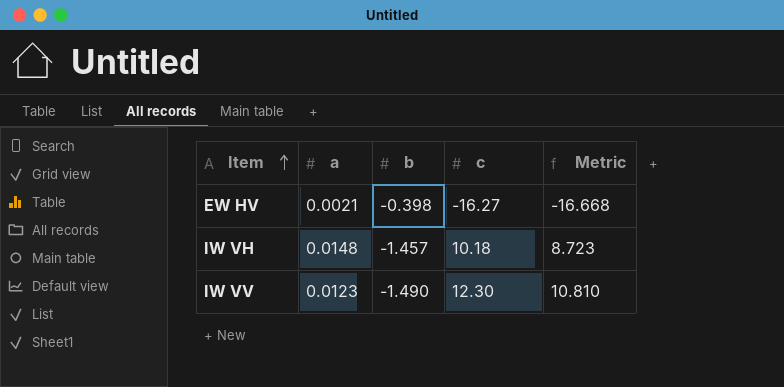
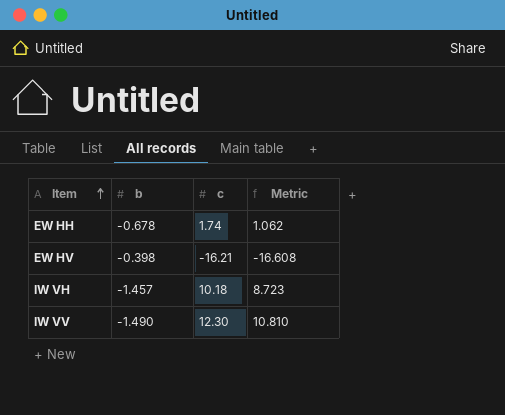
column a | position: 2 -> none
row EW HH: none -> -0.678 | 1.74 | 1.062
EW HV | c: -16.27 -> -16.21
EW HV | Metric: -16.668 -> -16.608

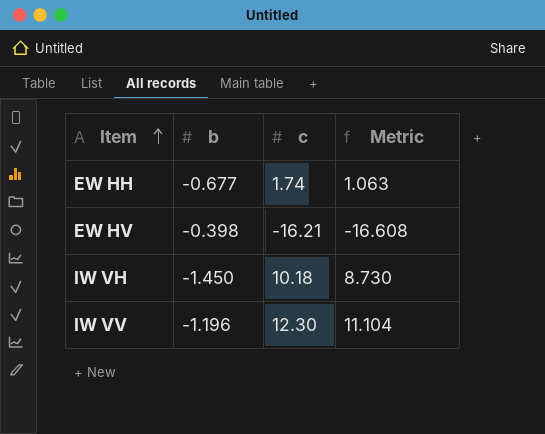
EW HH | b: -0.678 -> -0.677
EW HH | Metric: 1.062 -> 1.063
IW VH | b: -1.457 -> -1.450
IW VH | Metric: 8.723 -> 8.730
IW VV | b: -1.490 -> -1.196
IW VV | Metric: 10.810 -> 11.104

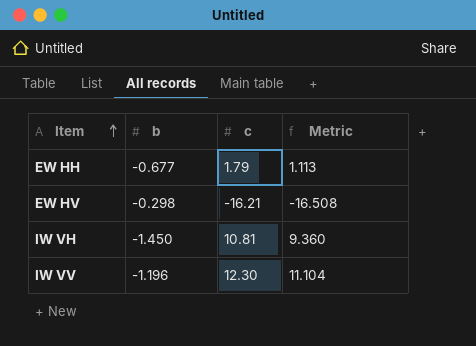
EW HH | c: 1.74 -> 1.79
EW HH | Metric: 1.063 -> 1.113
EW HV | b: -0.398 -> -0.298
EW HV | Metric: -16.608 -> -16.508
IW VH | c: 10.18 -> 10.81
IW VH | Metric: 8.730 -> 9.360

